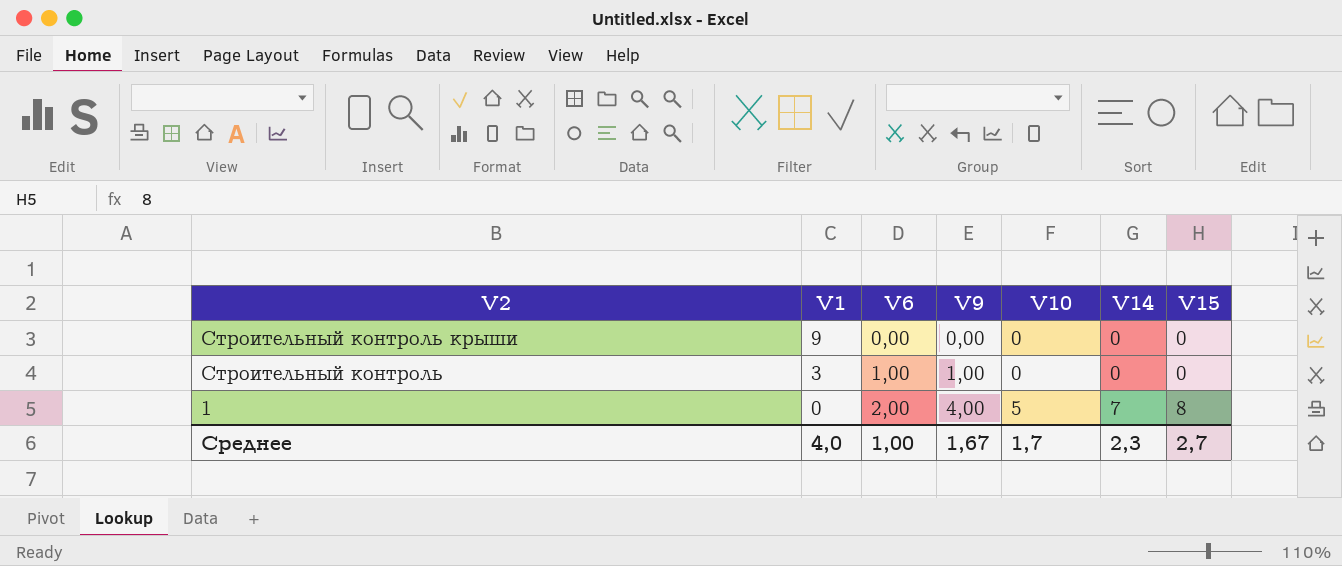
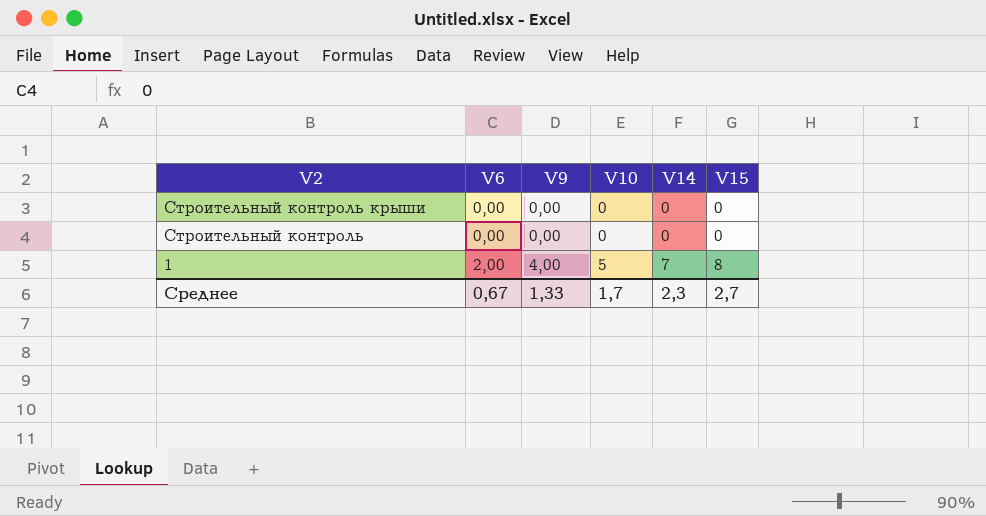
column V1 | position: 2 -> none
Строительный контроль | V6: 1,00 -> 0,00
Строительный контроль | V9: 1,00 -> 0,00
Среднее | V6: 1,00 -> 0,67
Среднее | V9: 1,67 -> 1,33

